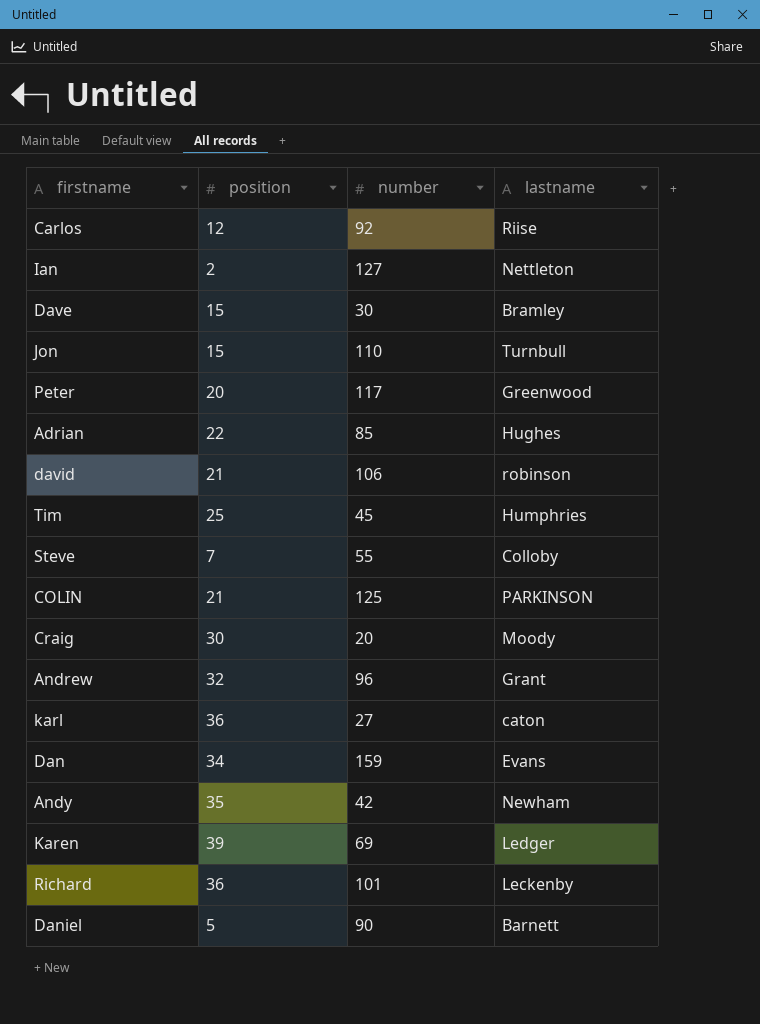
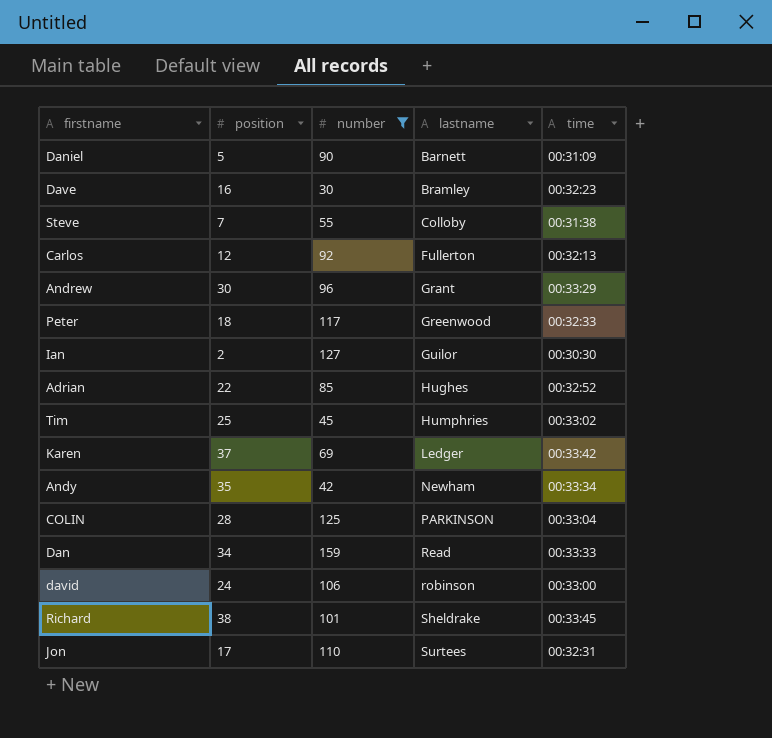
filter: none -> number >= 30
row order: none -> lastname ascending
column time | position: none -> 5
Dave | position: 15 -> 16
Carlos | lastname: Riise -> Fullerton
Andrew | position: 32 -> 30
Peter | position: 20 -> 18
Ian | lastname: Nettleton -> Guilor
Karen | position: 39 -> 37
COLIN | position: 21 -> 28
Dan | lastname: Evans -> Read
david | position: 21 -> 24
Richard | position: 36 -> 38
Richard | lastname: Leckenby -> Sheldrake
Jon | position: 15 -> 17
Jon | lastname: Turnbull -> Surtees

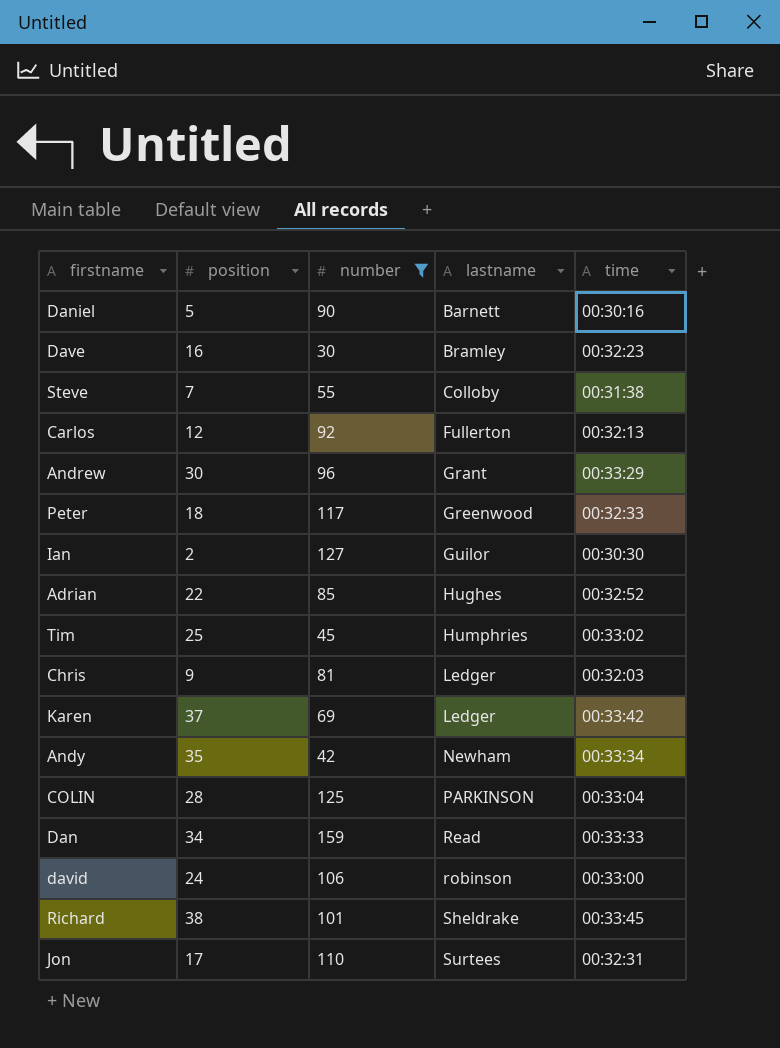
Daniel | time: 00:31:09 -> 00:30:16
row Chris: none -> 9 | 81 | Ledger | 00:32:03

